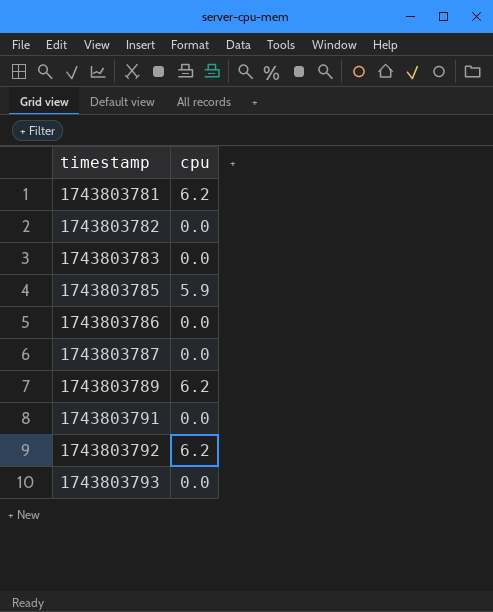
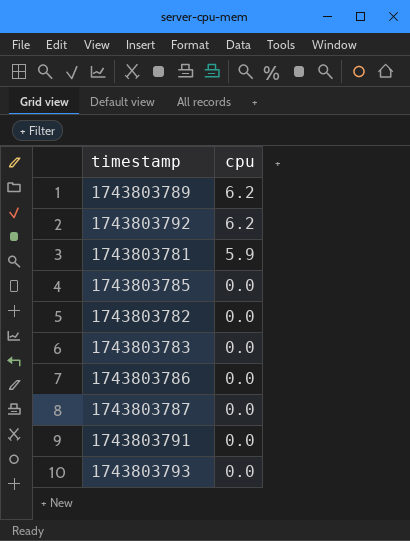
row order: timestamp ascending -> cpu descending
1743803781 | cpu: 6.2 -> 5.9
1743803785 | cpu: 5.9 -> 0.0

